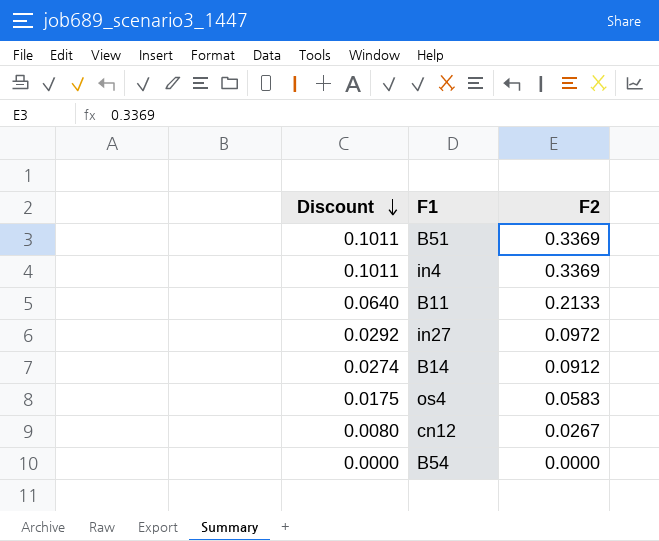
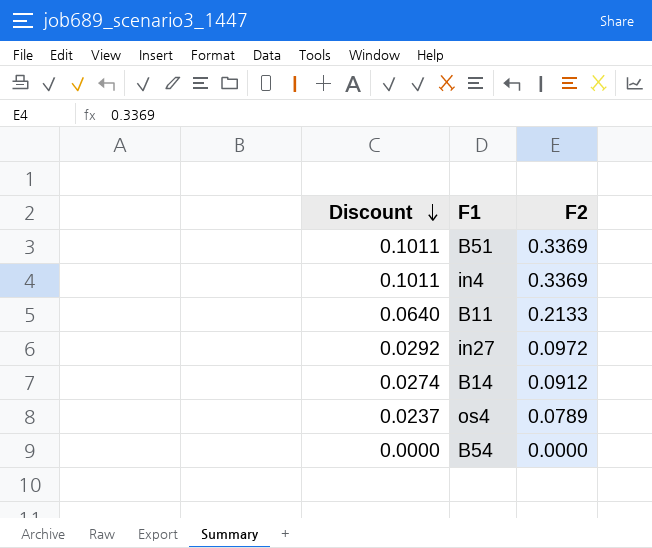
row cn12: 0.0080 | 0.0267 -> none
os4 | Discount: 0.0175 -> 0.0237
os4 | F2: 0.0583 -> 0.0789

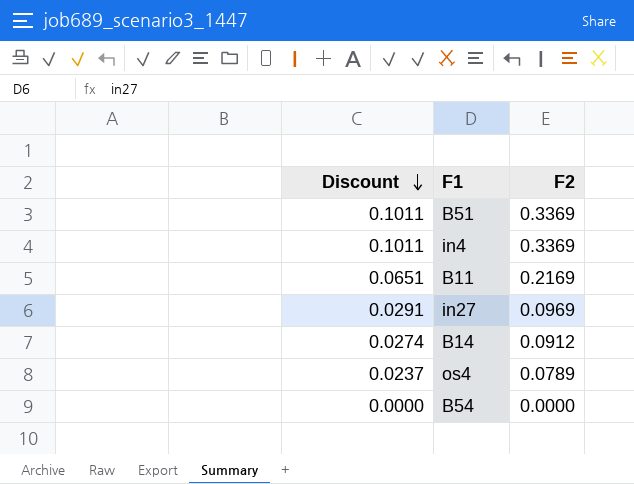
B11 | Discount: 0.0640 -> 0.0651
B11 | F2: 0.2133 -> 0.2169
in27 | Discount: 0.0292 -> 0.0291
in27 | F2: 0.0972 -> 0.0969

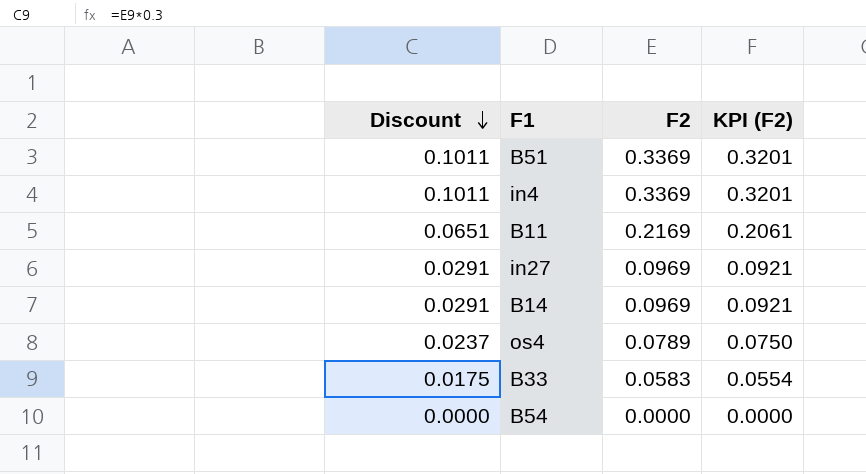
column KPI (F2) | formula: none -> [F2] * 0.95
B14 | Discount: 0.0274 -> 0.0291
B14 | F2: 0.0912 -> 0.0969
row B33: none -> 0.0175 | 0.0583 | 0.0554

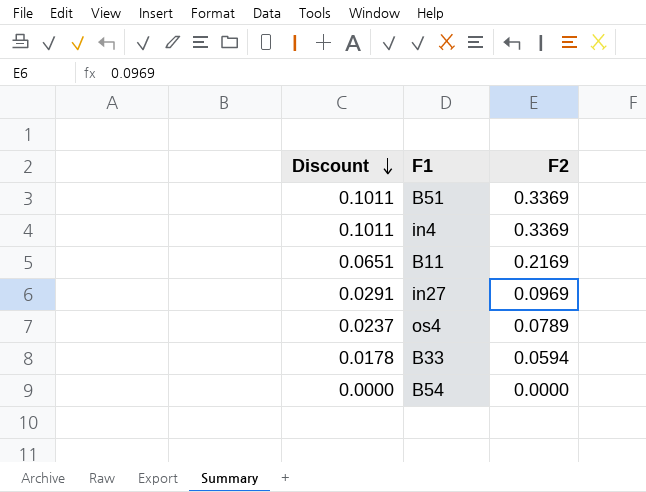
column KPI (F2) | formula: [F2] * 0.95 -> none
row B14: 0.0291 | 0.0969 | 0.0921 -> none
B33 | Discount: 0.0175 -> 0.0178
B33 | F2: 0.0583 -> 0.0594

